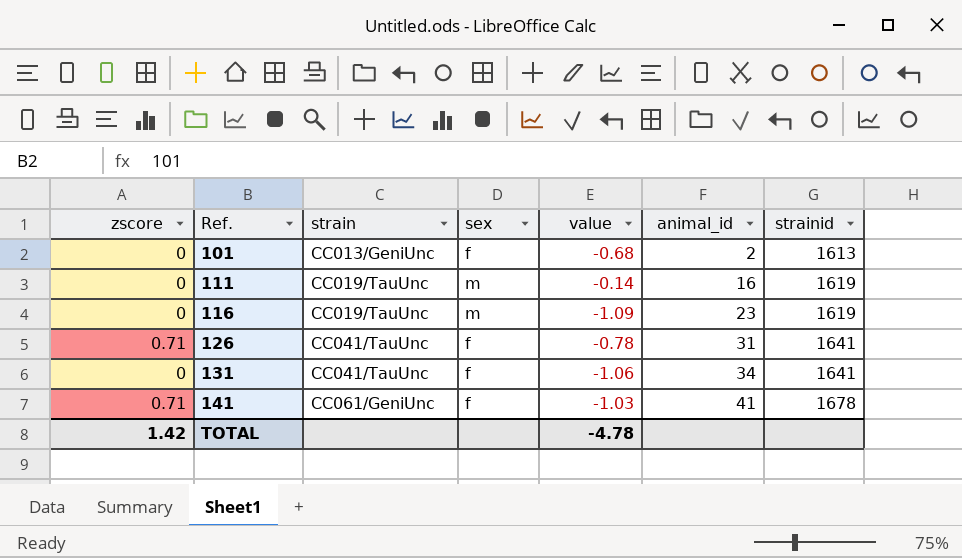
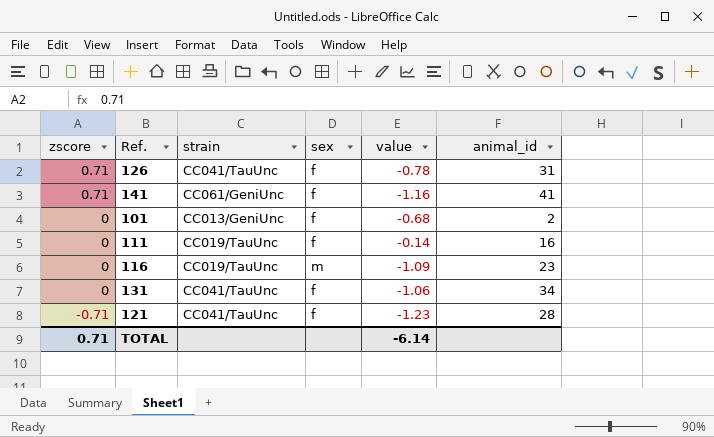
row order: Ref. ascending -> zscore descending
column strainid | position: 7 -> none
141 | value: -1.03 -> -1.16
111 | sex: m -> f
row 121: none -> -0.71 | CC041/TauUnc | f | -1.23 | 28
TOTAL | zscore: 1.42 -> 0.71
TOTAL | value: -4.78 -> -6.14

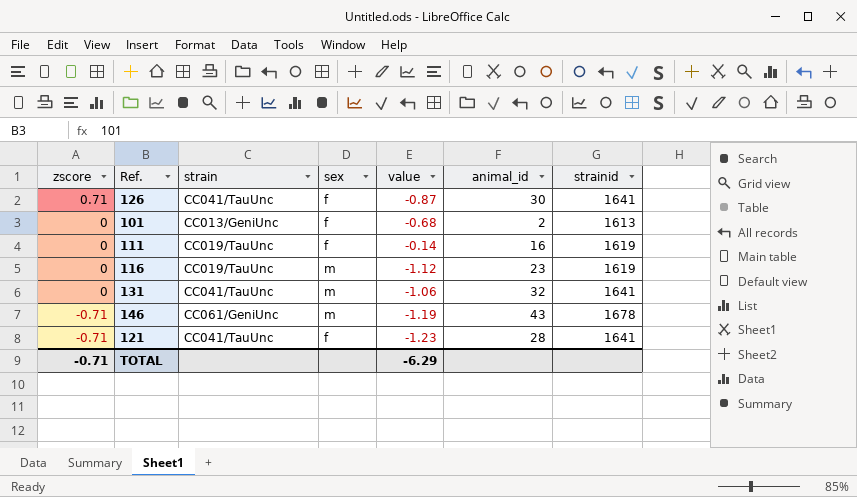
column strainid | position: none -> 7
row 141: 0.71 | CC061/GeniUnc | f | -1.16 | 41 -> none
126 | value: -0.78 -> -0.87
126 | animal_id: 31 -> 30
116 | value: -1.09 -> -1.12
131 | sex: f -> m
131 | animal_id: 34 -> 32
row 146: none -> -0.71 | CC061/GeniUnc | m | -1.19 | 43 | 1678
TOTAL | zscore: 0.71 -> -0.71
TOTAL | value: -6.14 -> -6.29

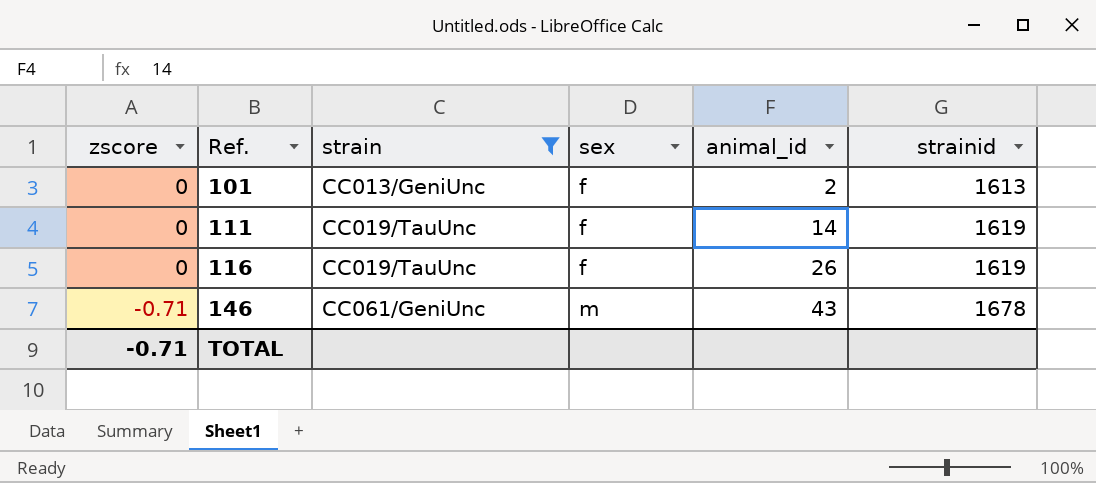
filter: none -> strain != CC041/TauUnc
column value | position: 5 -> none
111 | animal_id: 16 -> 14
116 | sex: m -> f
116 | animal_id: 23 -> 26

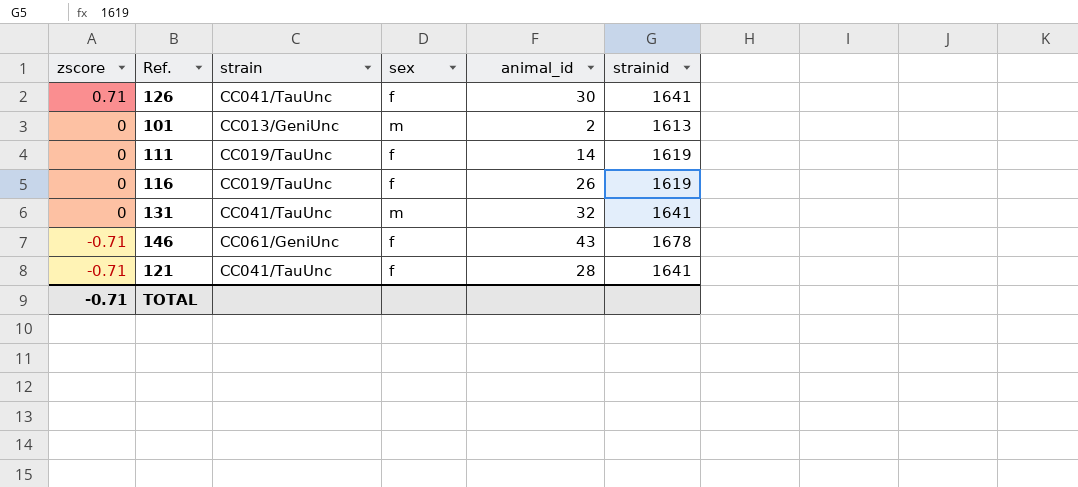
filter: strain != CC041/TauUnc -> none
101 | sex: f -> m
146 | sex: m -> f

